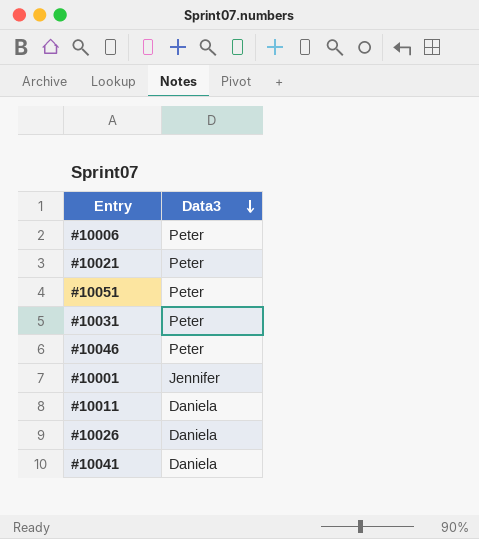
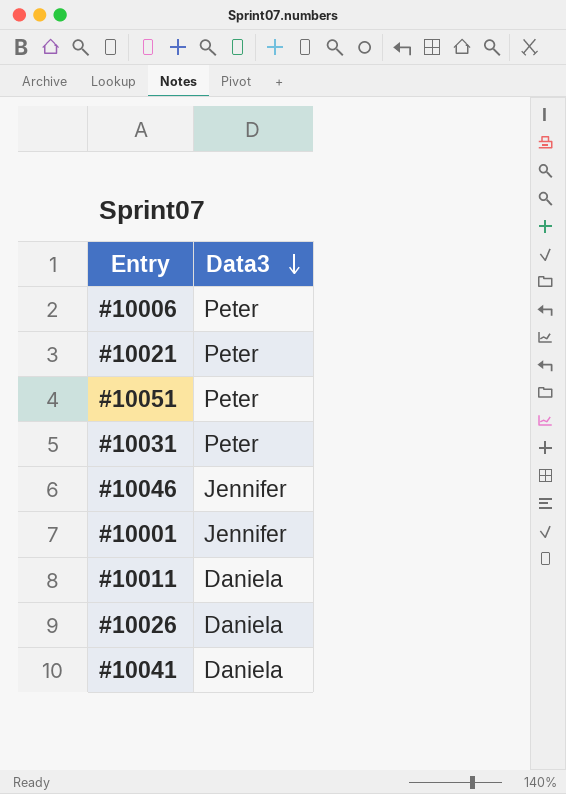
#10046 | Data3: Peter -> Jennifer

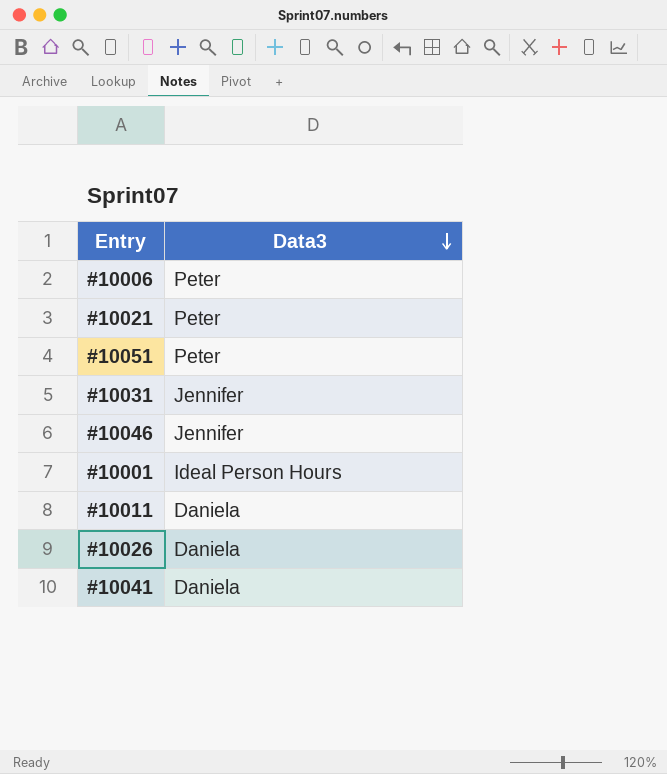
#10031 | Data3: Peter -> Jennifer
#10001 | Data3: Jennifer -> Ideal Person Hours

